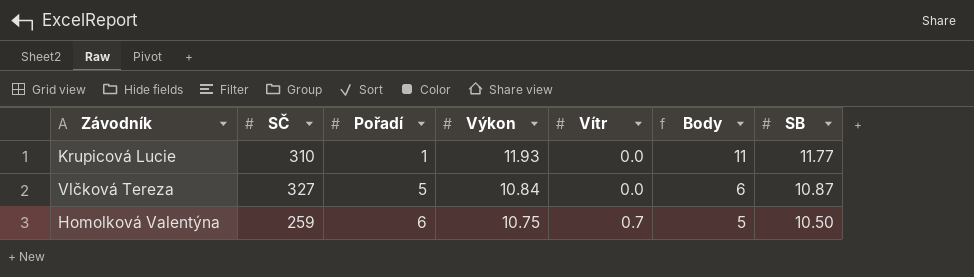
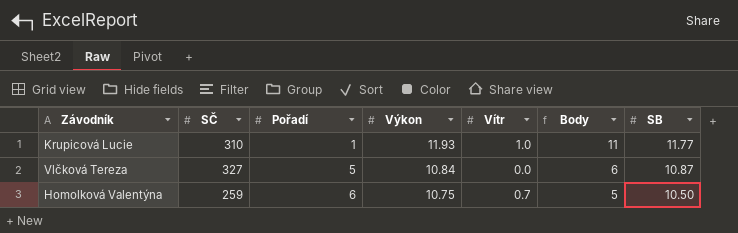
Krupicová Lucie | Vítr: 0.0 -> 1.0

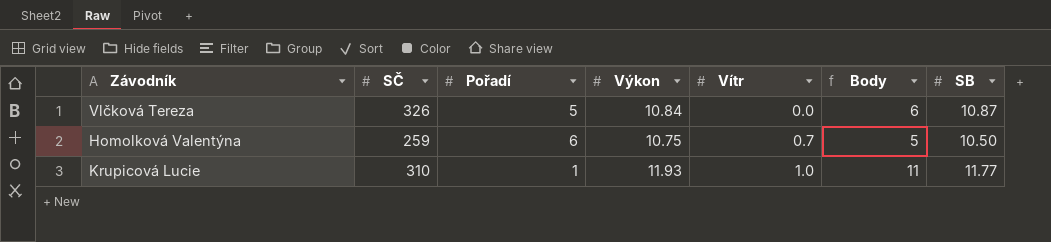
row order: Pořadí ascending -> Vítr ascending
Vlčková Tereza | SČ: 327 -> 326

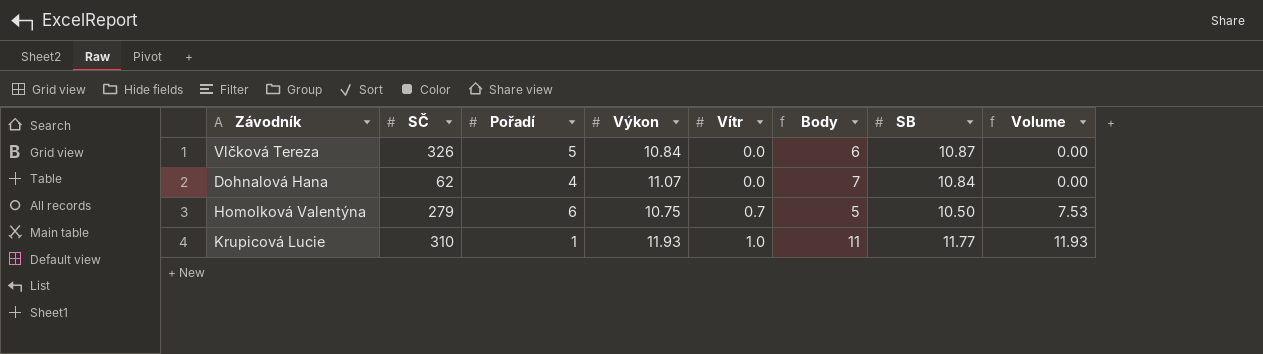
column Volume | formula: none -> [Výkon] * [Vítr]
row Dohnalová Hana: none -> 62 | 4 | 11.07 | 0.0 | 7 | 10.84 | 0.00
Homolková Valentýna | SČ: 259 -> 279

